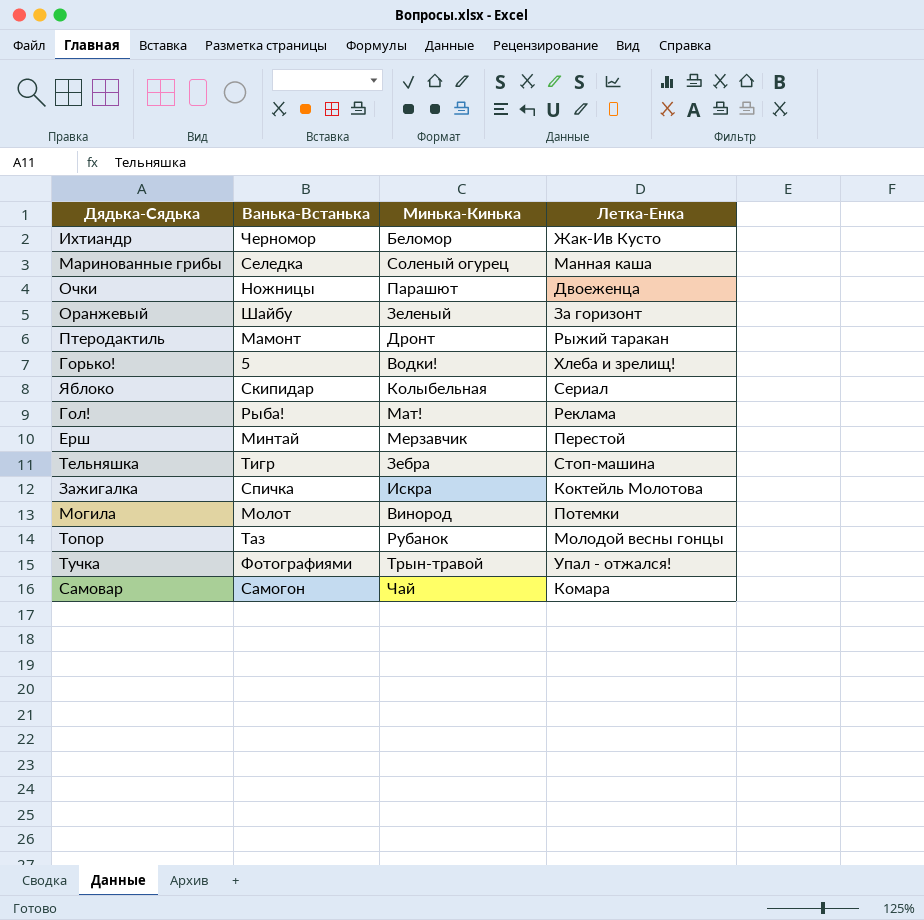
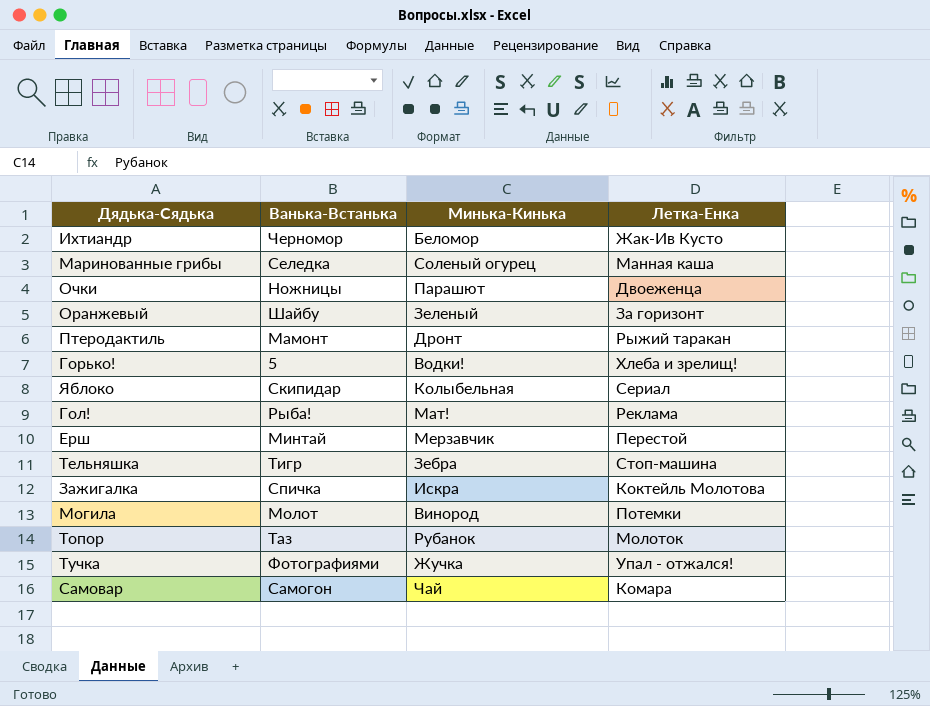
Топор | Летка-Енка: Молодой весны гонцы -> Молоток
Тучка | Минька-Кинька: Трын-травой -> Жучка

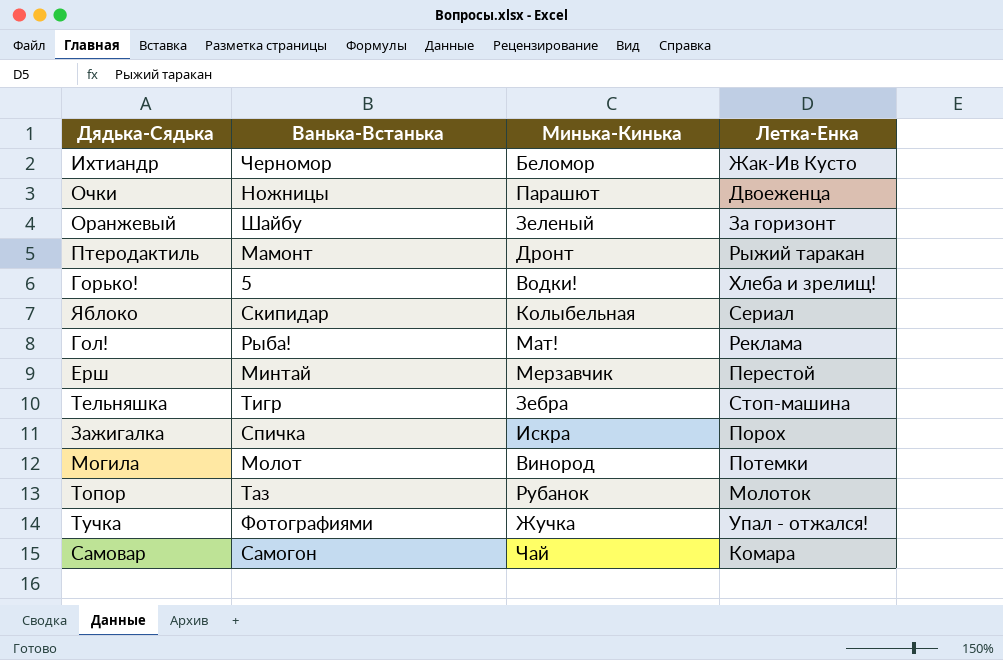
row Маринованные грибы: Селедка | Соленый огурец | Манная каша -> none
Зажигалка | Летка-Енка: Коктейль Молотова -> Порох

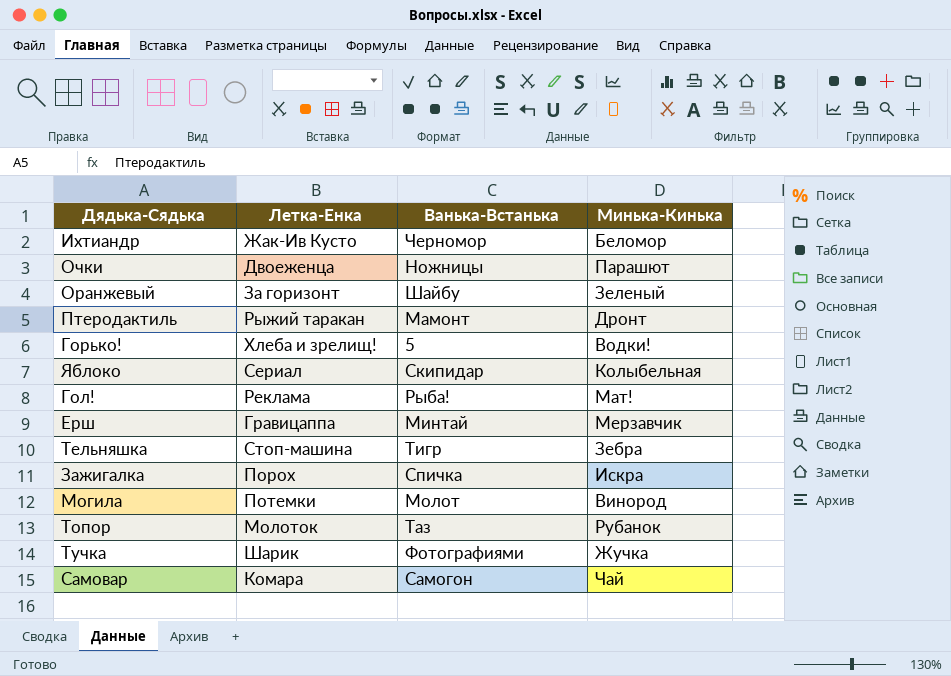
column Летка-Енка | position: 4 -> 2
Ерш | Летка-Енка: Перестой -> Гравицаппа
Тучка | Летка-Енка: Упал - отжался! -> Шарик

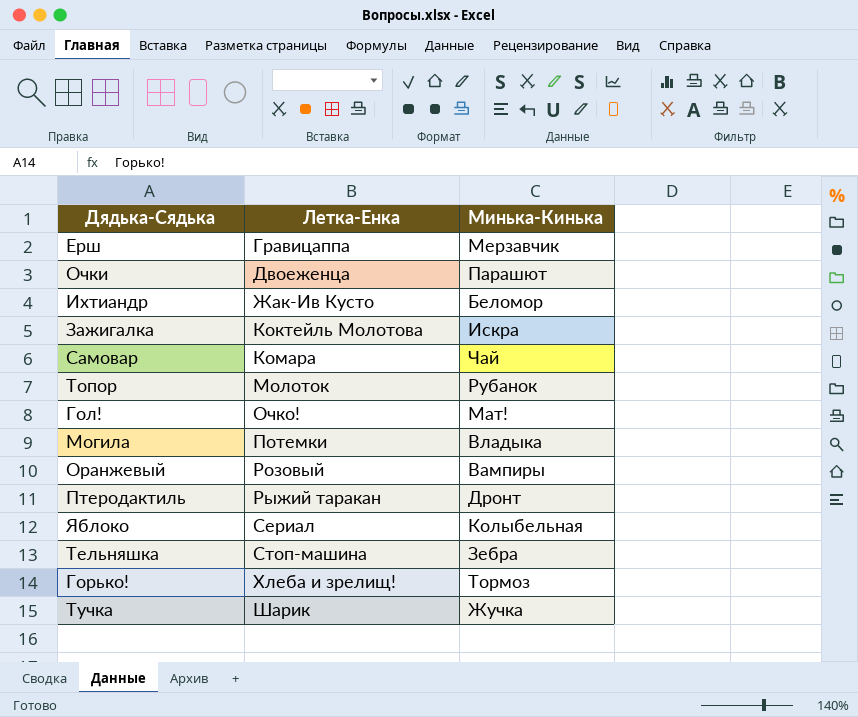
row order: none -> Летка-Енка ascending
column Ванька-Встанька | position: 3 -> none
Зажигалка | Летка-Енка: Порох -> Коктейль Молотова
Гол! | Летка-Енка: Реклама -> Очко!
Могила | Минька-Кинька: Винород -> Владыка
Оранжевый | Летка-Енка: За горизонт -> Розовый
Оранжевый | Минька-Кинька: Зеленый -> Вампиры
Горько! | Минька-Кинька: Водки! -> Тормоз

